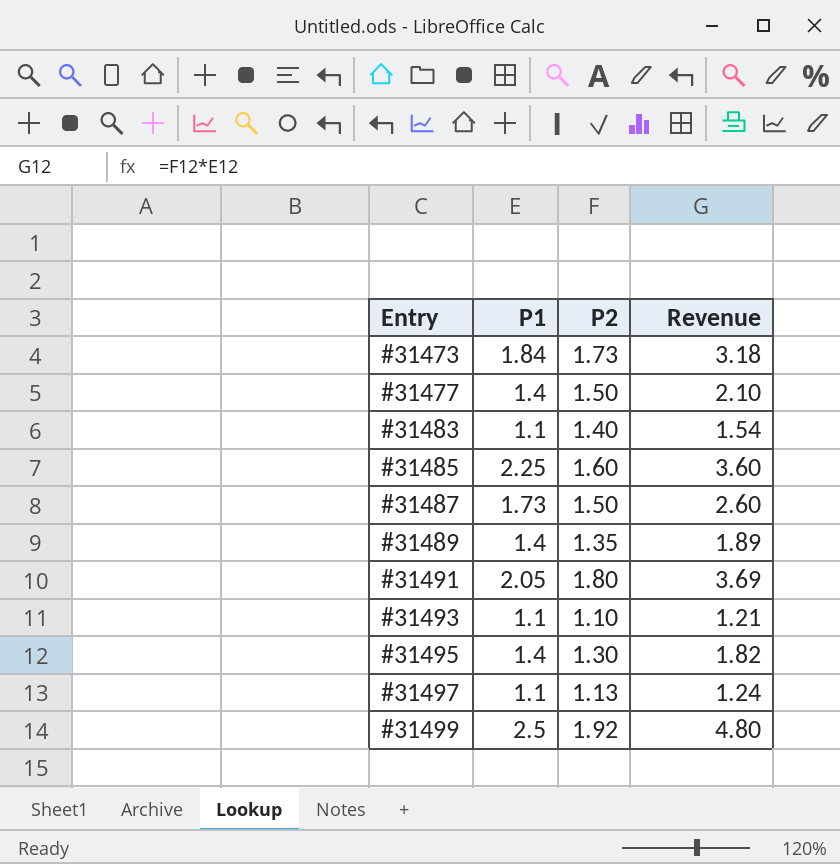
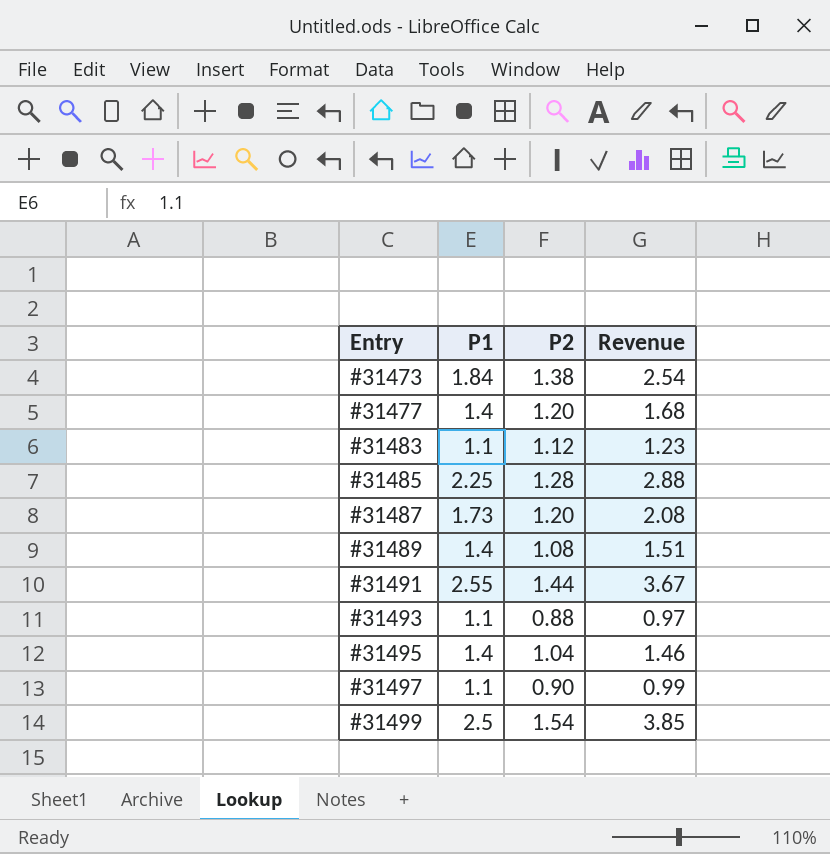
#31473 | P2: 1.73 -> 1.38
#31473 | Revenue: 3.18 -> 2.54
#31477 | P2: 1.50 -> 1.20
#31477 | Revenue: 2.10 -> 1.68
#31483 | P2: 1.40 -> 1.12
#31483 | Revenue: 1.54 -> 1.23
#31485 | P2: 1.60 -> 1.28
#31485 | Revenue: 3.60 -> 2.88
#31487 | P2: 1.50 -> 1.20
#31487 | Revenue: 2.60 -> 2.08
#31489 | P2: 1.35 -> 1.08
#31489 | Revenue: 1.89 -> 1.51
#31491 | P1: 2.05 -> 2.55
#31491 | P2: 1.80 -> 1.44
#31491 | Revenue: 3.69 -> 3.67
#31493 | P2: 1.10 -> 0.88
#31493 | Revenue: 1.21 -> 0.97
#31495 | P2: 1.30 -> 1.04
#31495 | Revenue: 1.82 -> 1.46
#31497 | P2: 1.13 -> 0.90
#31497 | Revenue: 1.24 -> 0.99
#31499 | P2: 1.92 -> 1.54
#31499 | Revenue: 4.80 -> 3.85

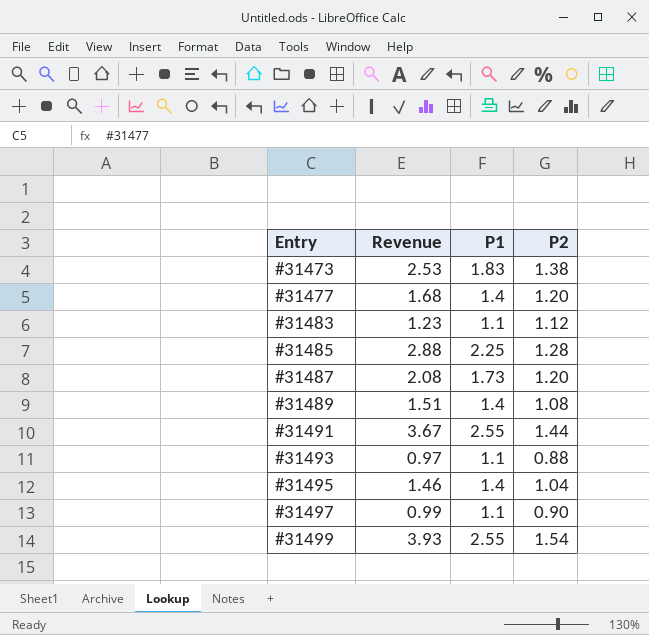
column Revenue | position: 4 -> 2
#31473 | Revenue: 2.54 -> 2.53
#31473 | P1: 1.84 -> 1.83
#31499 | Revenue: 3.85 -> 3.93
#31499 | P1: 2.5 -> 2.55

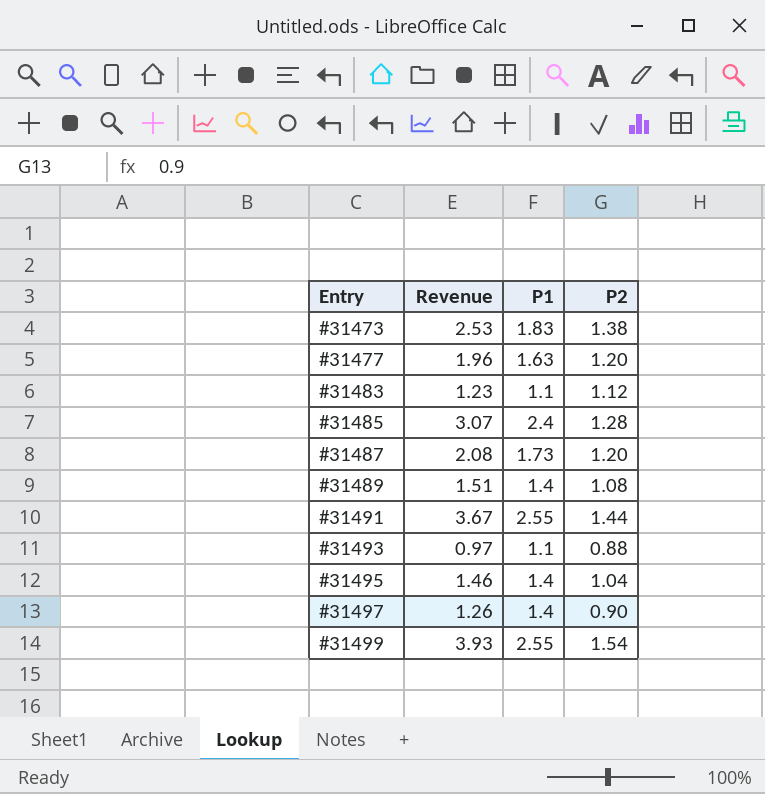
#31477 | Revenue: 1.68 -> 1.96
#31477 | P1: 1.4 -> 1.63
#31485 | Revenue: 2.88 -> 3.07
#31485 | P1: 2.25 -> 2.4
#31497 | Revenue: 0.99 -> 1.26
#31497 | P1: 1.1 -> 1.4

